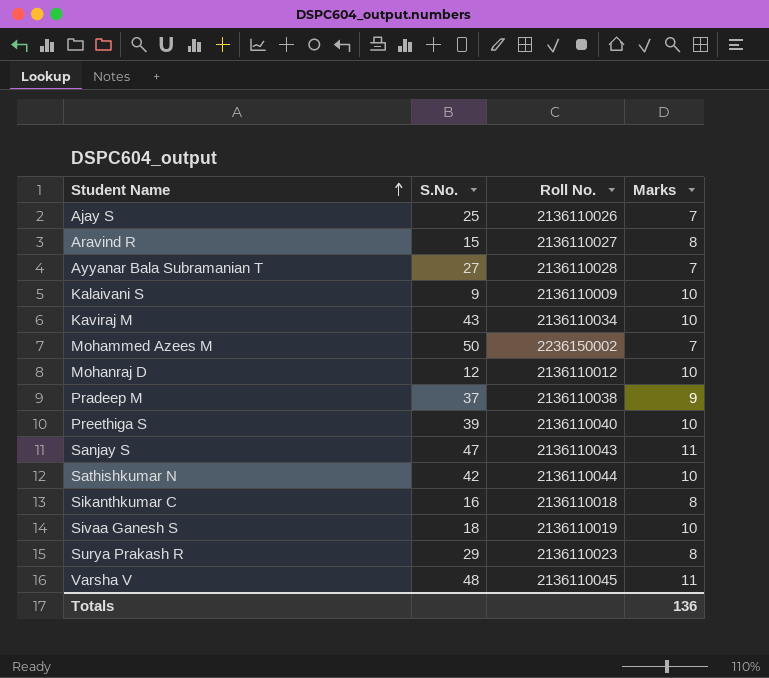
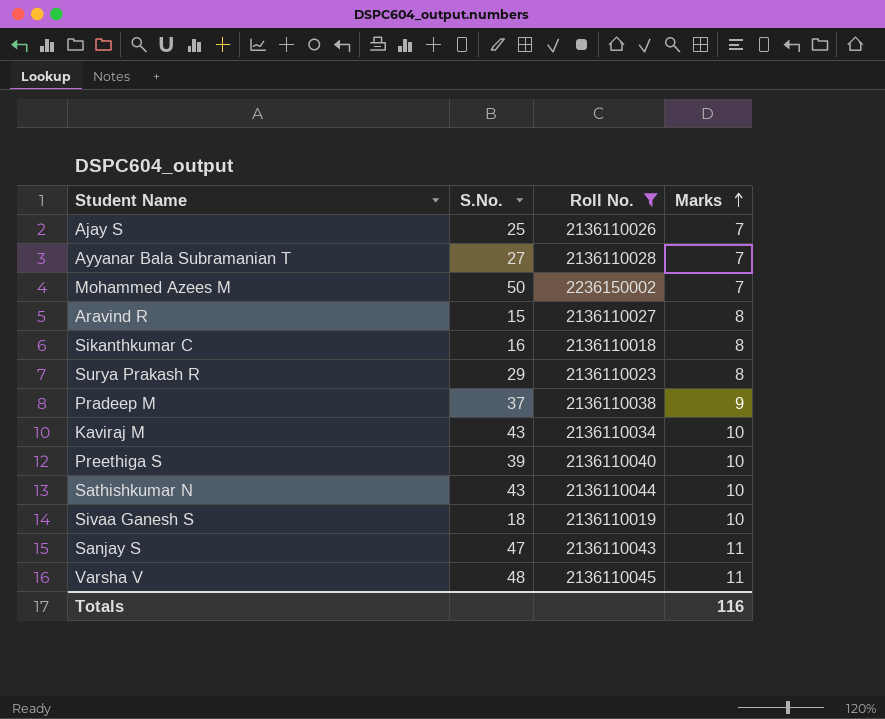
filter: none -> Roll No. >= 2136110018
row order: Student Name ascending -> Marks ascending
Sathishkumar N | S.No.: 42 -> 43
Totals | Marks: 136 -> 116

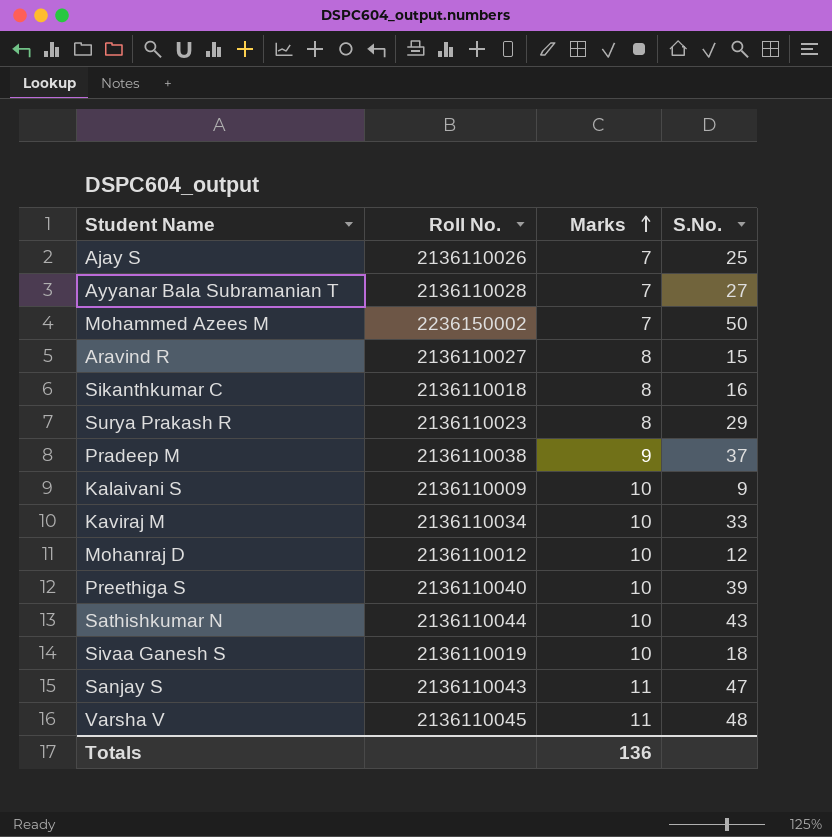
filter: Roll No. >= 2136110018 -> none
column S.No. | position: 2 -> 4
Kaviraj M | S.No.: 43 -> 33
Totals | Marks: 116 -> 136

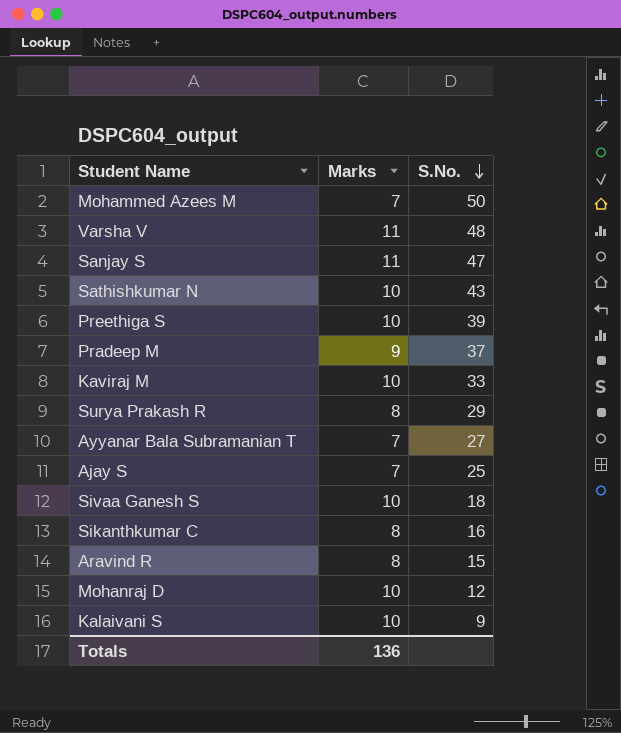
row order: Marks ascending -> S.No. descending
column Roll No. | position: 2 -> none

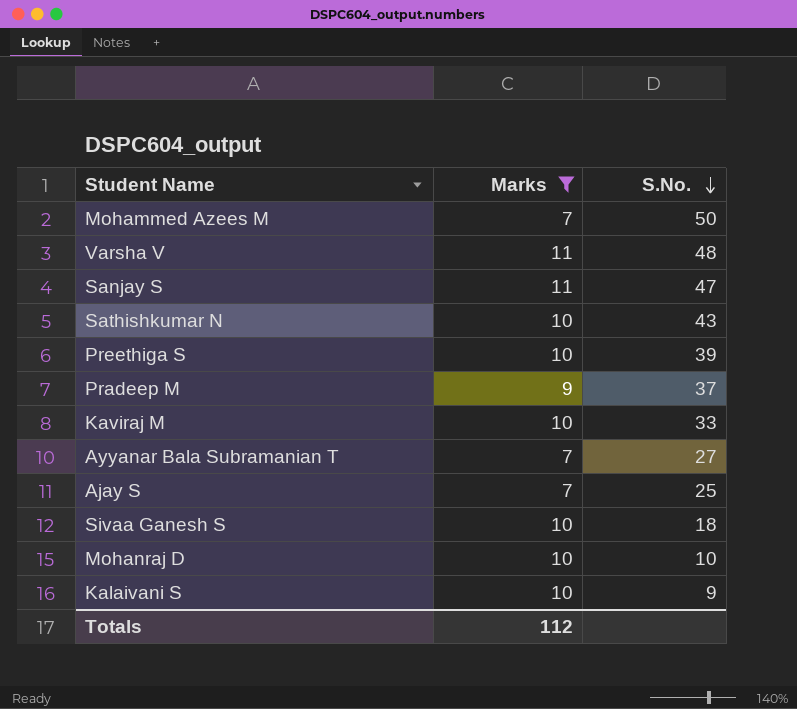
filter: none -> Marks != 8
Mohanraj D | S.No.: 12 -> 10
Totals | Marks: 136 -> 112

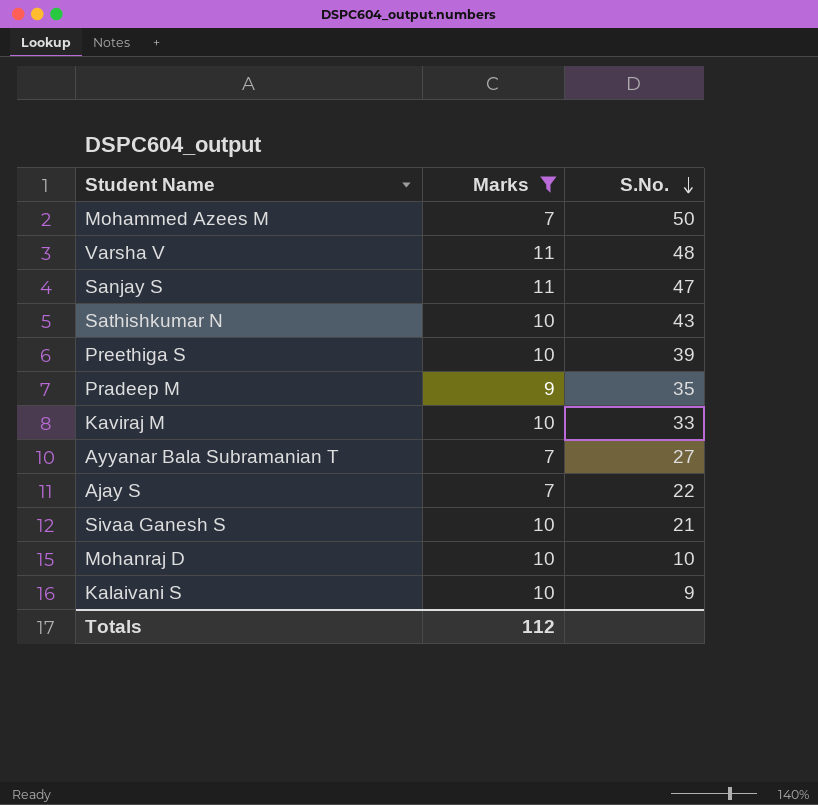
Pradeep M | S.No.: 37 -> 35
Ajay S | S.No.: 25 -> 22
Sivaa Ganesh S | S.No.: 18 -> 21

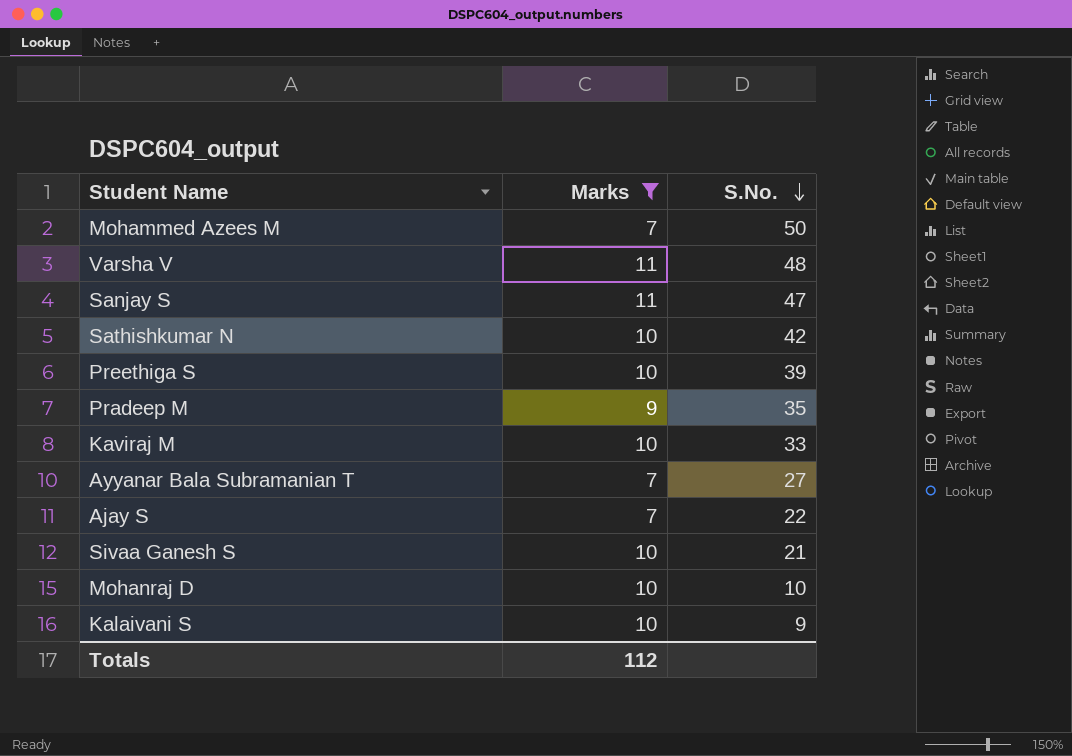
Sathishkumar N | S.No.: 43 -> 42

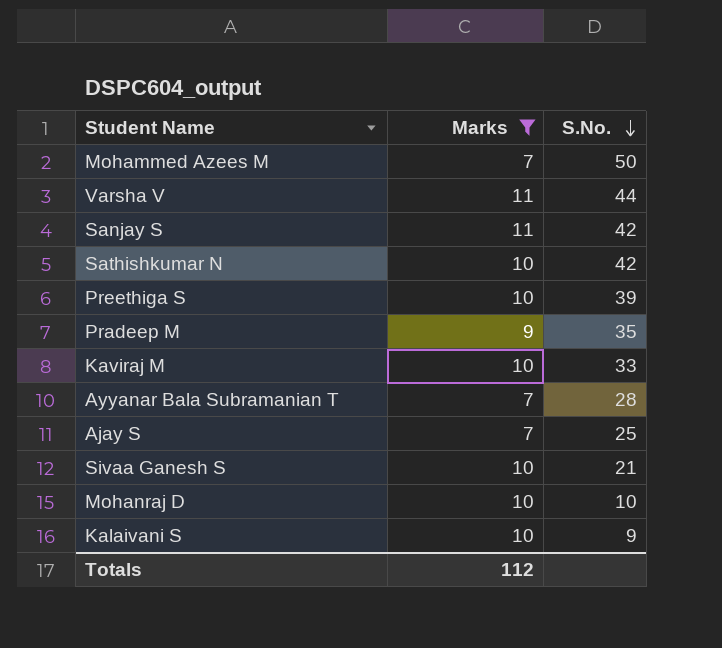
Varsha V | S.No.: 48 -> 44
Sanjay S | S.No.: 47 -> 42
Ayyanar Bala Subramanian T | S.No.: 27 -> 28
Ajay S | S.No.: 22 -> 25

